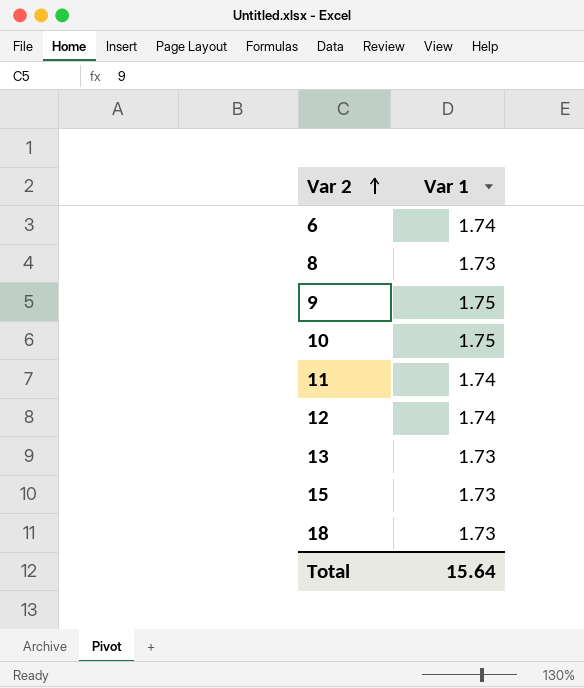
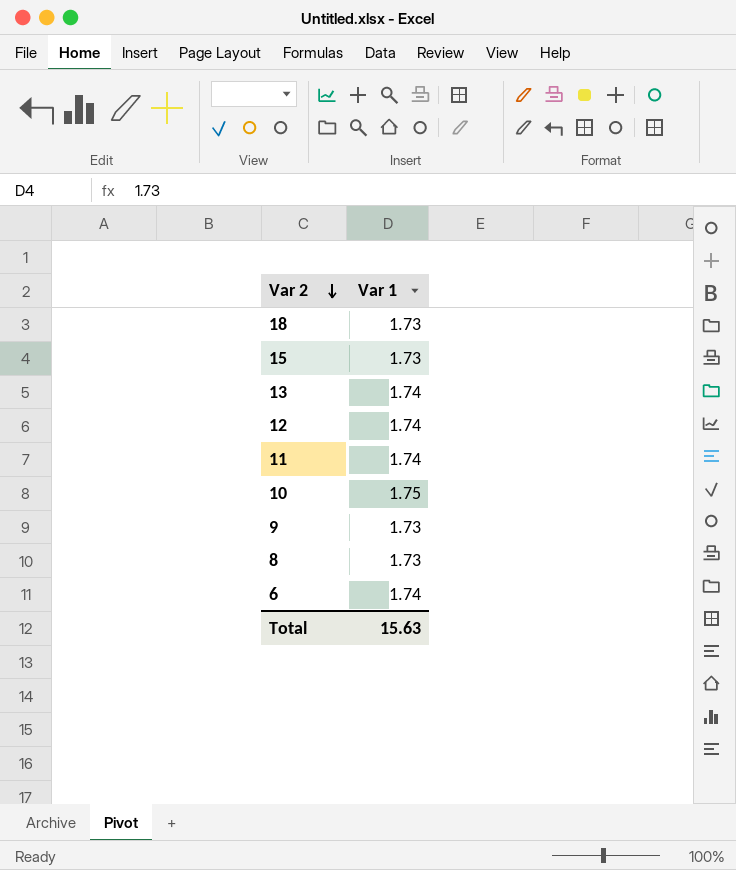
row order: Var 2 ascending -> Var 2 descending
13 | Var 1: 1.73 -> 1.74
9 | Var 1: 1.75 -> 1.73
Total | Var 1: 15.64 -> 15.63

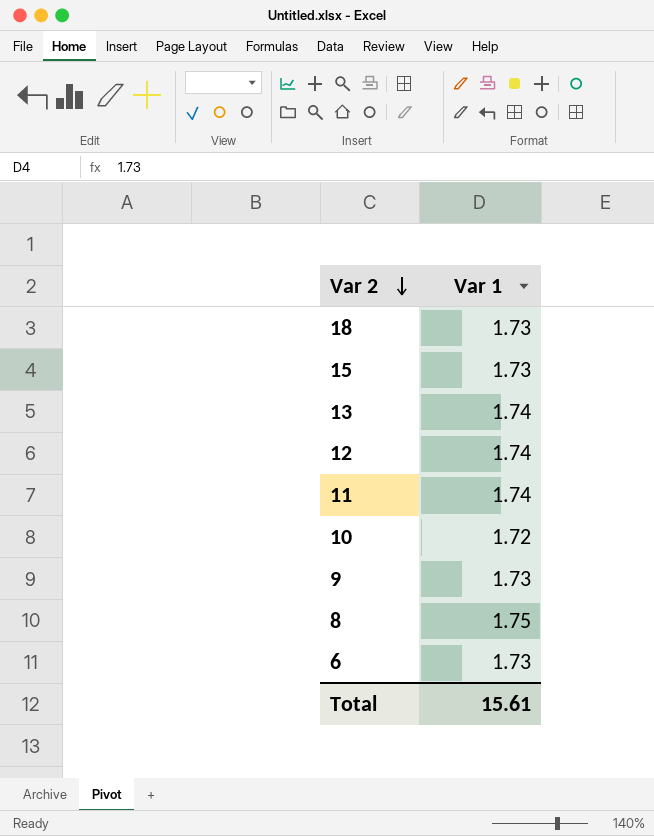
10 | Var 1: 1.75 -> 1.72
8 | Var 1: 1.73 -> 1.75
6 | Var 1: 1.74 -> 1.73
Total | Var 1: 15.63 -> 15.61

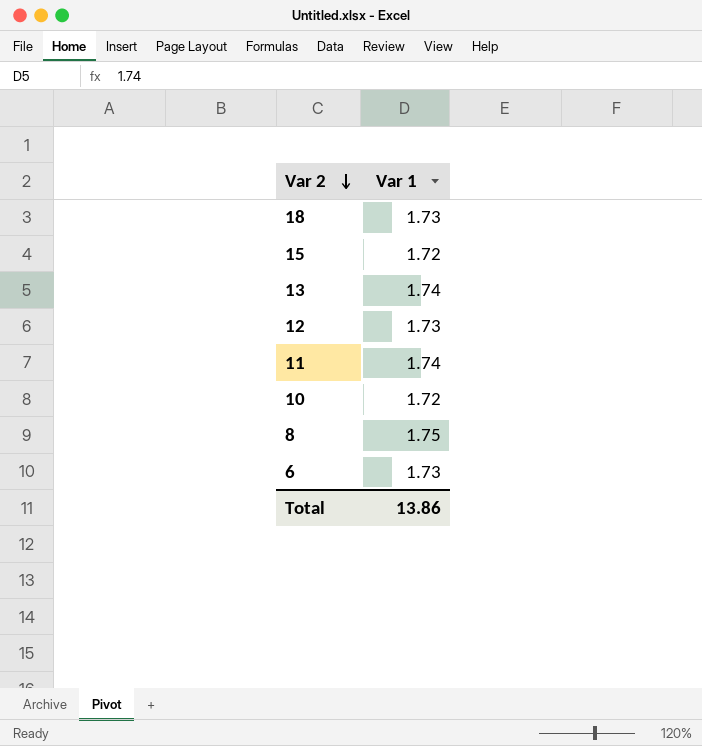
row 9: 1.73 -> none
15 | Var 1: 1.73 -> 1.72
12 | Var 1: 1.74 -> 1.73
Total | Var 1: 15.61 -> 13.86

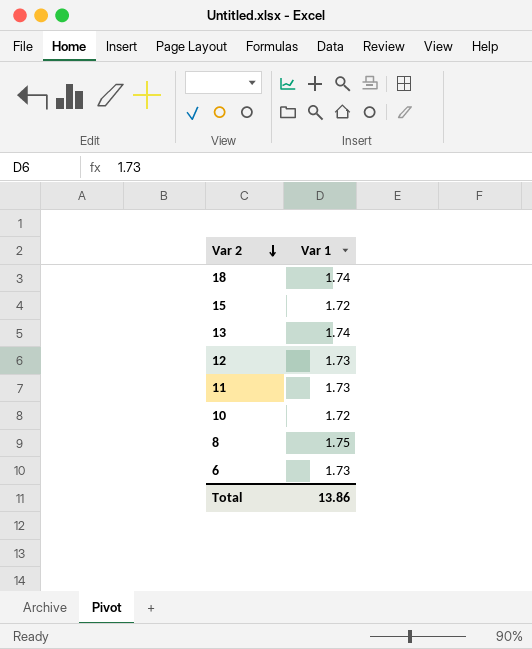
18 | Var 1: 1.73 -> 1.74
11 | Var 1: 1.74 -> 1.73

